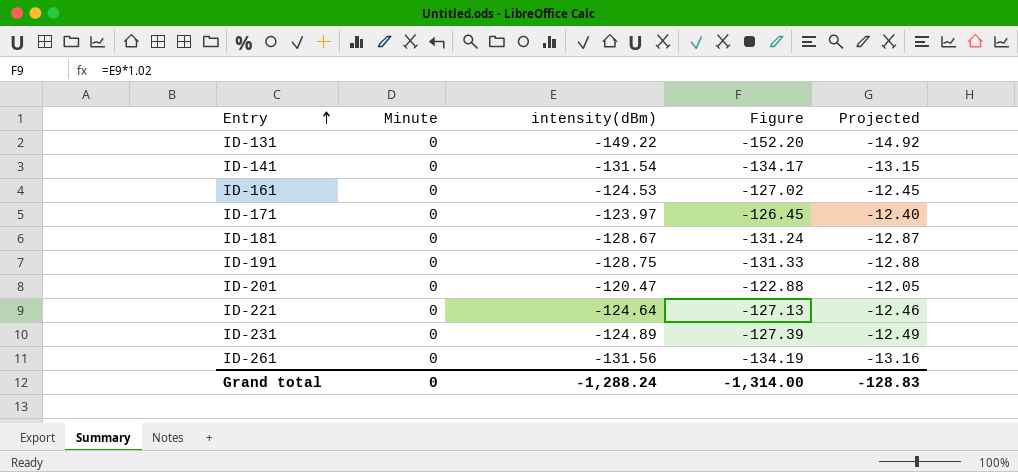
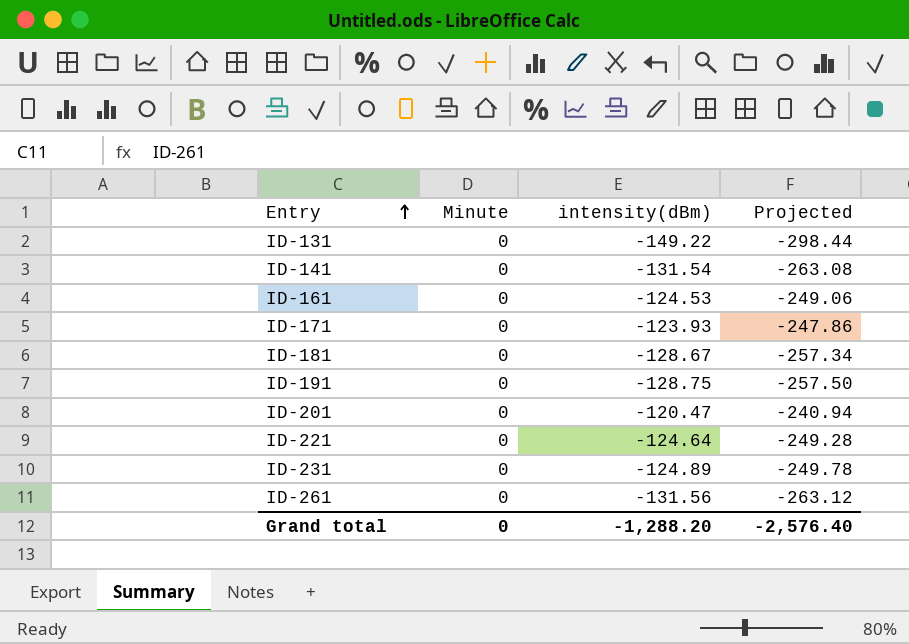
column Figure | formula: [intensity(dBm)] * 1.02 -> none
column Projected | formula: [intensity(dBm)] * 0.1 -> [intensity(dBm)] * 2
ID-171 | intensity(dBm): -123.97 -> -123.93
Grand total | intensity(dBm): -1,288.24 -> -1,288.20
Grand total | Projected: -128.83 -> -2,576.40

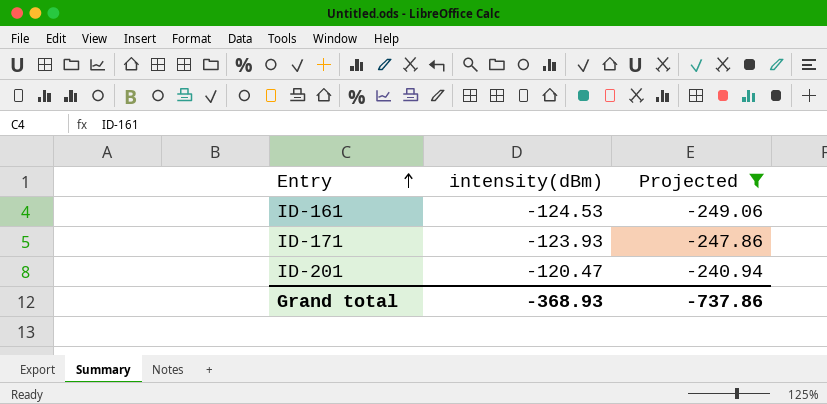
filter: none -> Projected >= -249.06
column Minute | position: 2 -> none
Grand total | intensity(dBm): -1,288.20 -> -368.93
Grand total | Projected: -2,576.40 -> -737.86

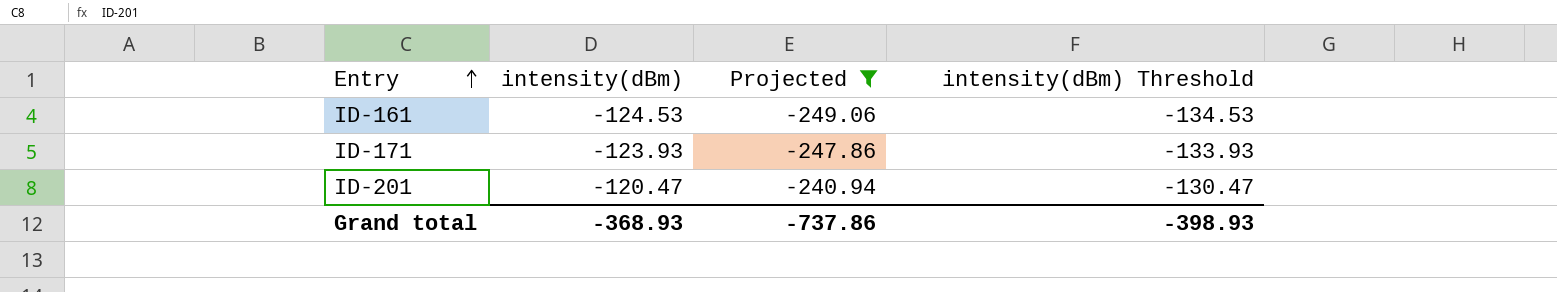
column intensity(dBm) Threshold | formula: none -> [intensity(dBm)] - 10

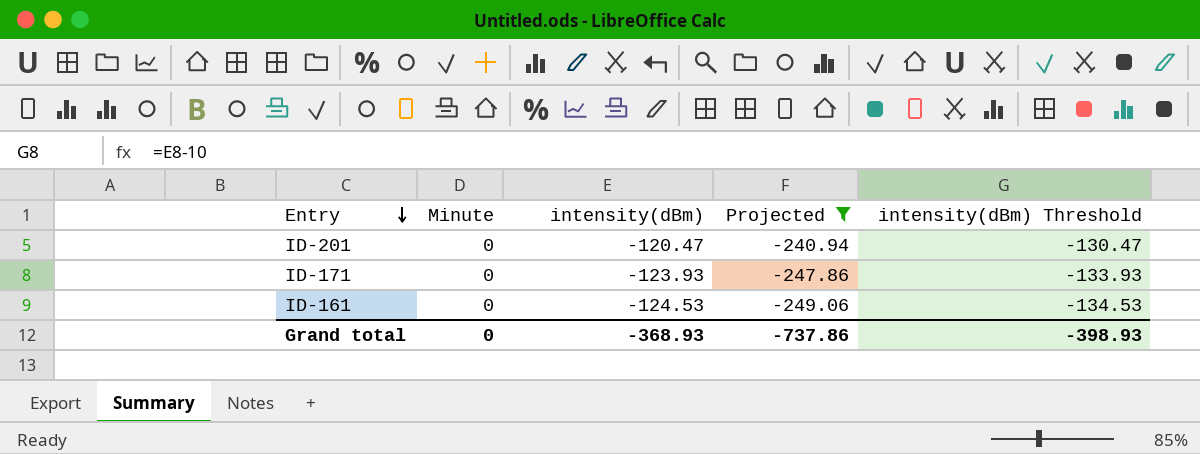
row order: Entry ascending -> Entry descending
column Minute | position: none -> 2

